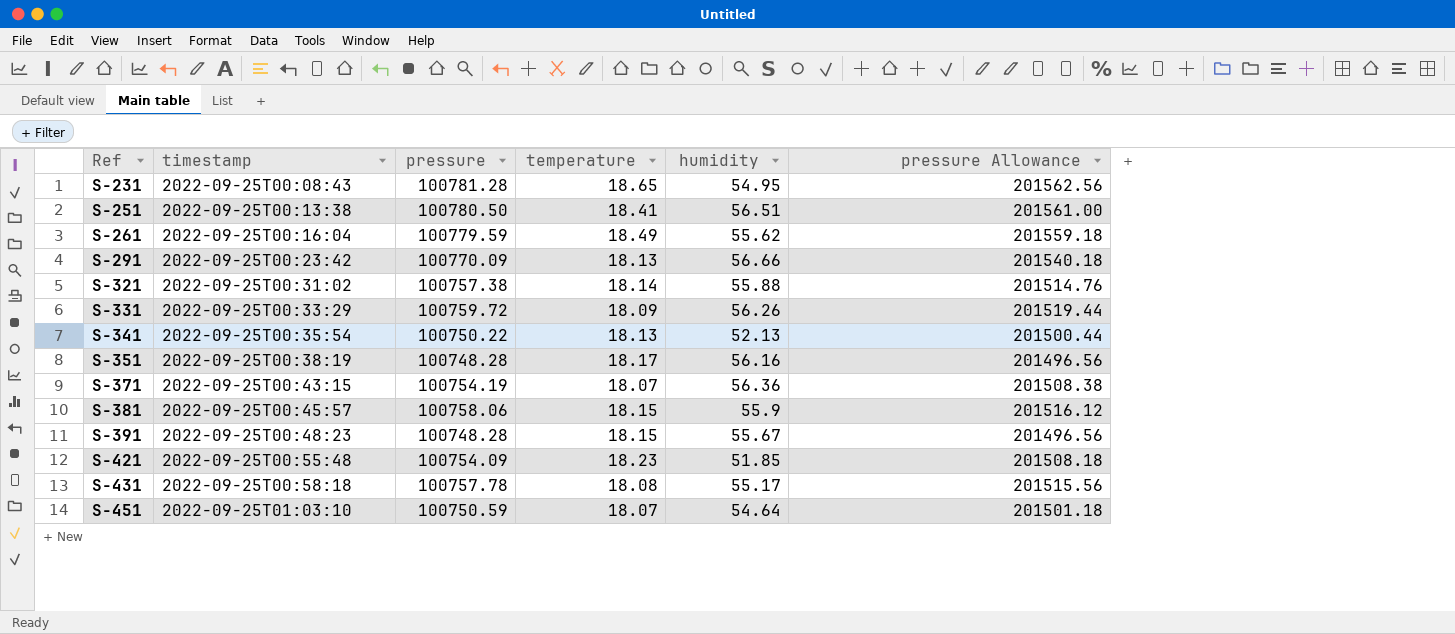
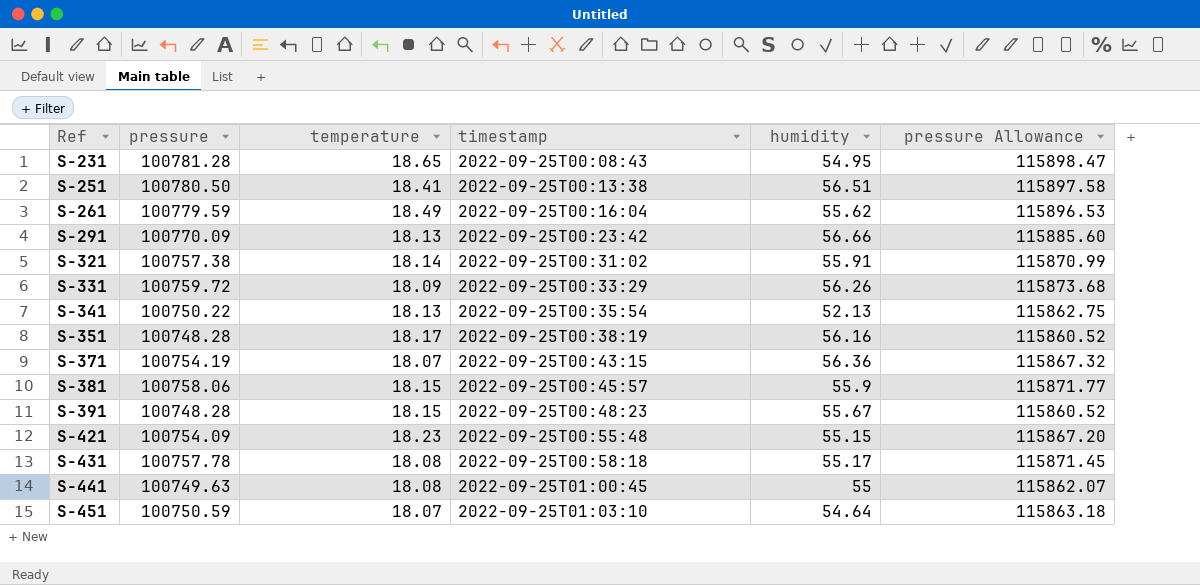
column timestamp | position: 2 -> 4
column pressure Allowance | formula: [pressure] * 2 -> [pressure] * 1.15
S-321 | humidity: 55.88 -> 55.91
S-421 | humidity: 51.85 -> 55.15
row S-441: none -> 100749.63 | 18.08 | 2022-09-25T01:00:45 | 55 | 115862.07

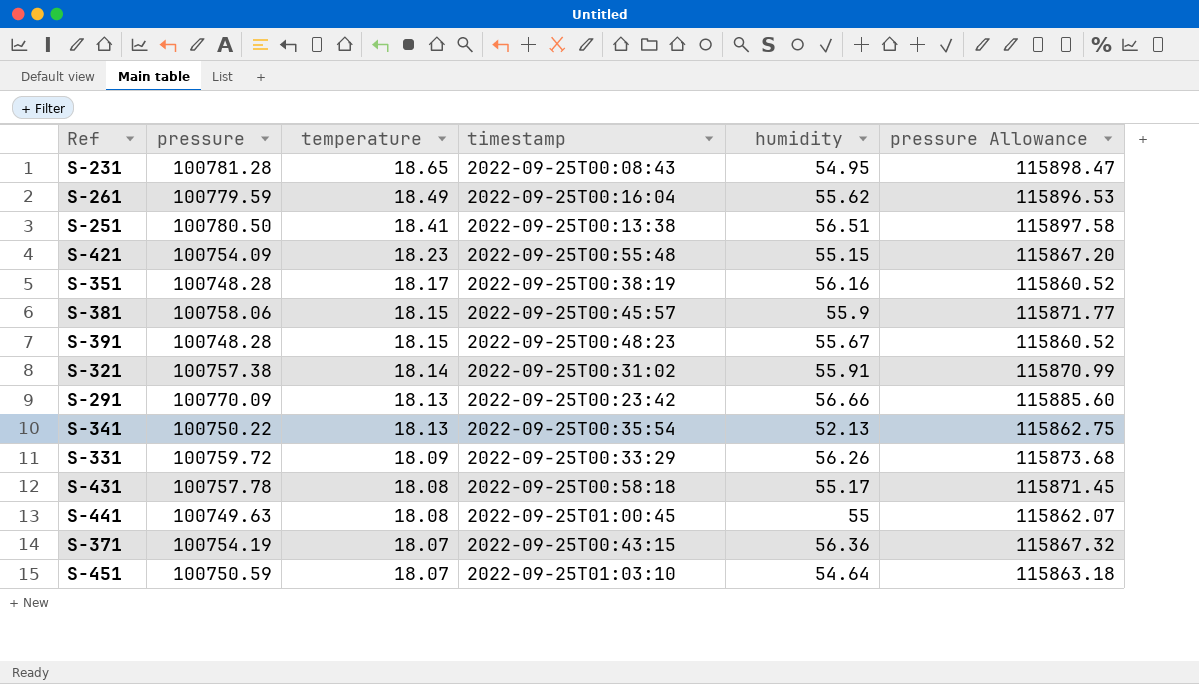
row order: Ref ascending -> temperature descending

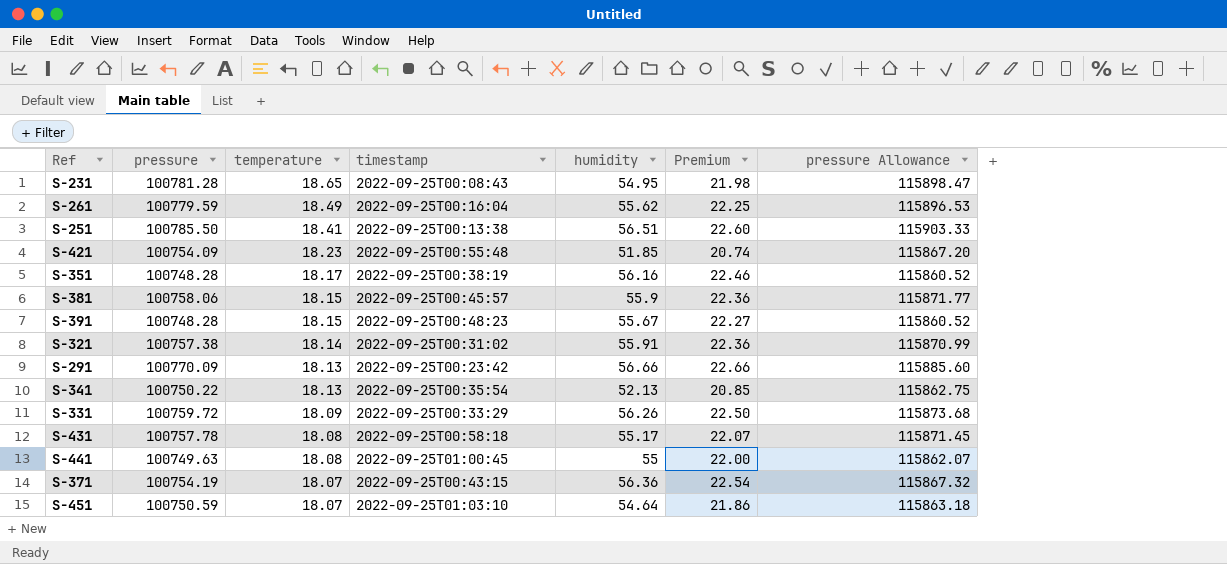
column Premium | formula: none -> [humidity] * 0.4
S-251 | pressure: 100780.50 -> 100785.50
S-251 | pressure Allowance: 115897.58 -> 115903.33
S-421 | humidity: 55.15 -> 51.85

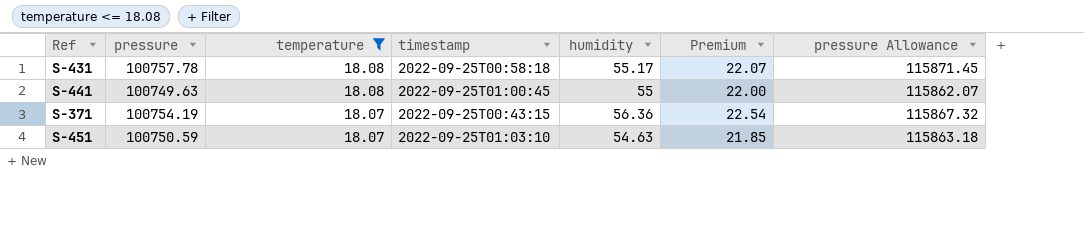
filter: none -> temperature <= 18.08
S-451 | humidity: 54.64 -> 54.63
S-451 | Premium: 21.86 -> 21.85

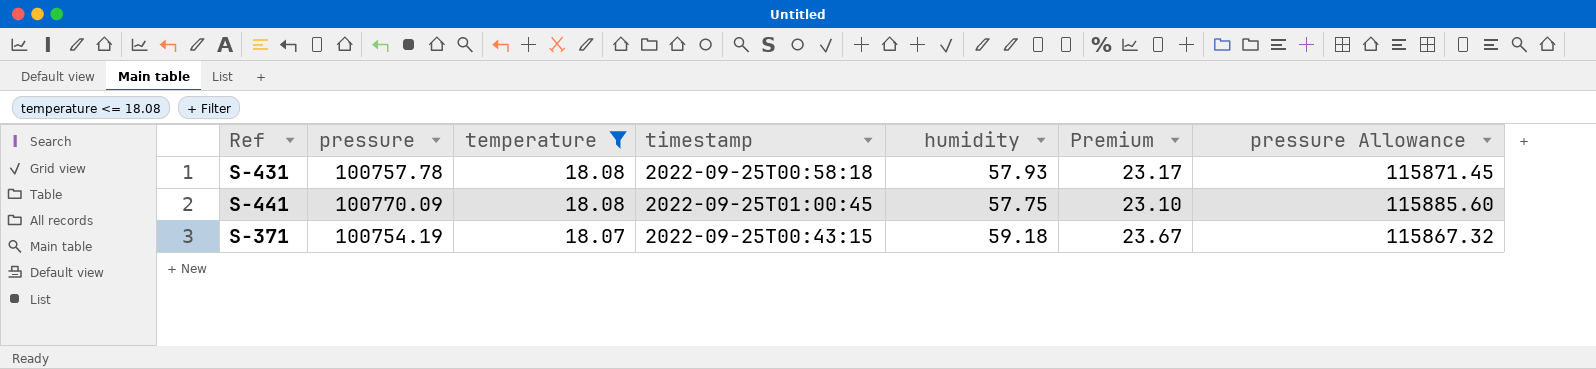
row S-451: 100750.59 | 18.07 | 2022-09-25T01:03:10 | 54.63 | 21.85 | 115863.18 -> none
S-431 | humidity: 55.17 -> 57.93
S-431 | Premium: 22.07 -> 23.17
S-441 | pressure: 100749.63 -> 100770.09
S-441 | humidity: 55 -> 57.75
S-441 | Premium: 22.00 -> 23.10
S-441 | pressure Allowance: 115862.07 -> 115885.60
S-371 | humidity: 56.36 -> 59.18
S-371 | Premium: 22.54 -> 23.67

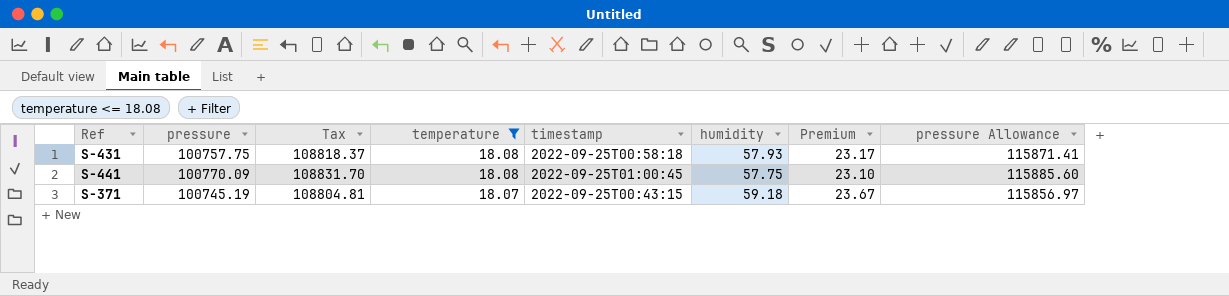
column Tax | formula: none -> [pressure] * 1.08
S-431 | pressure: 100757.78 -> 100757.75
S-431 | pressure Allowance: 115871.45 -> 115871.41
S-371 | pressure: 100754.19 -> 100745.19
S-371 | pressure Allowance: 115867.32 -> 115856.97

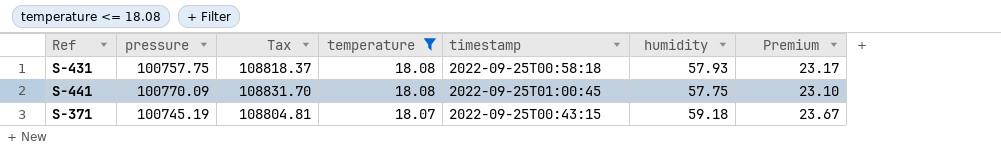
column pressure Allowance | formula: [pressure] * 1.15 -> none

